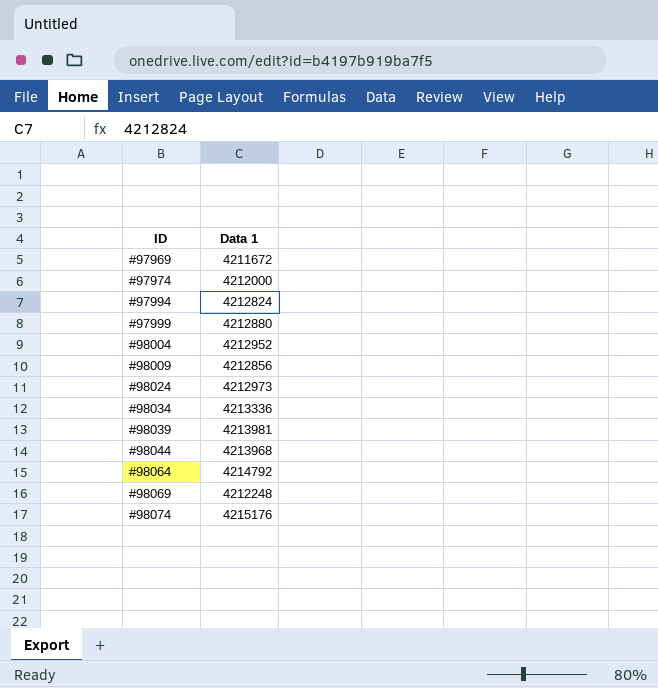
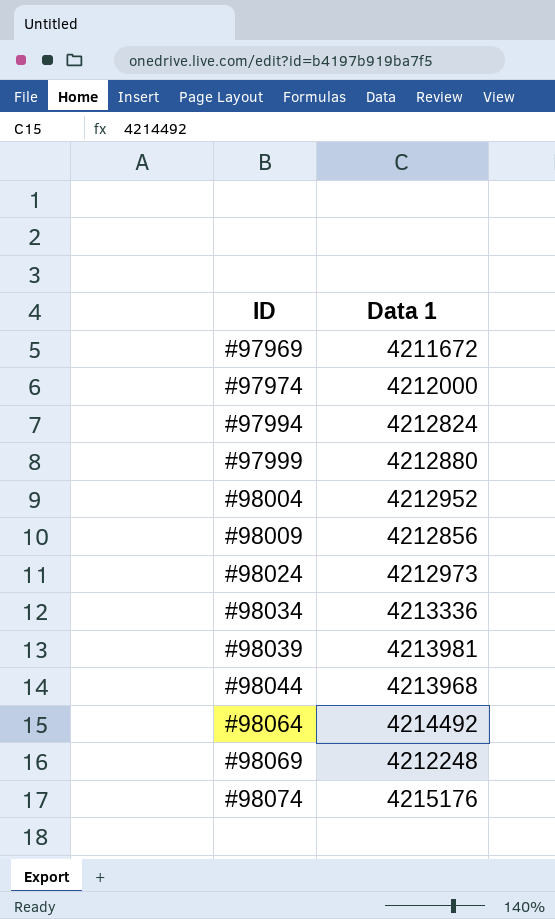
#98064 | Data 1: 4214792 -> 4214492

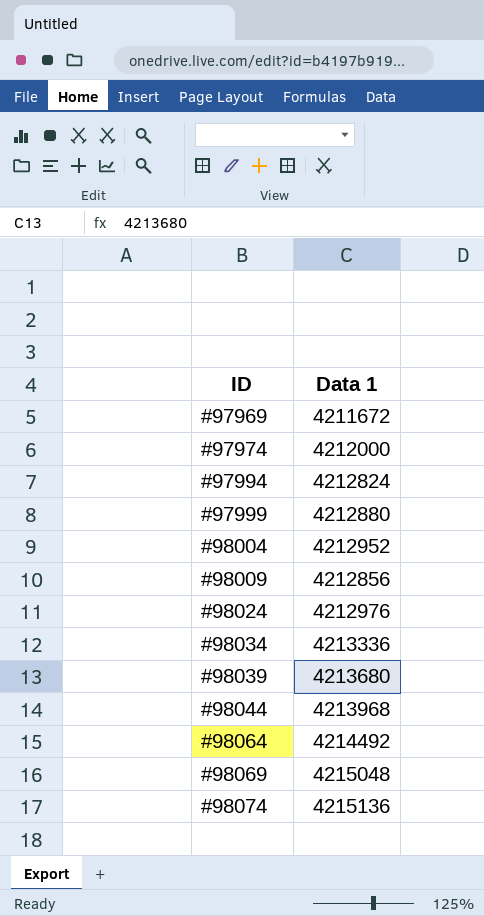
#98024 | Data 1: 4212973 -> 4212976
#98039 | Data 1: 4213981 -> 4213680
#98069 | Data 1: 4212248 -> 4215048
#98074 | Data 1: 4215176 -> 4215136

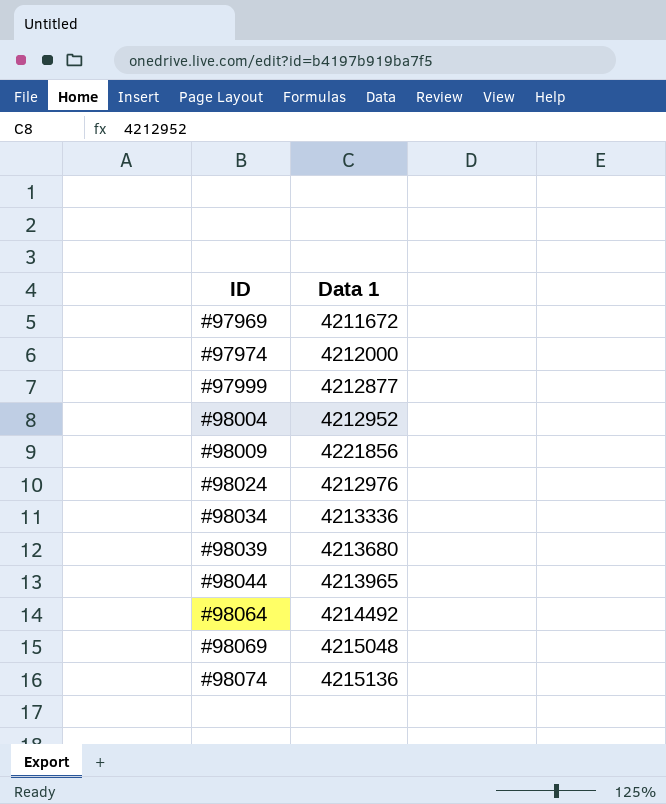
row #97994: 4212824 -> none
#97999 | Data 1: 4212880 -> 4212877
#98009 | Data 1: 4212856 -> 4221856
#98044 | Data 1: 4213968 -> 4213965

